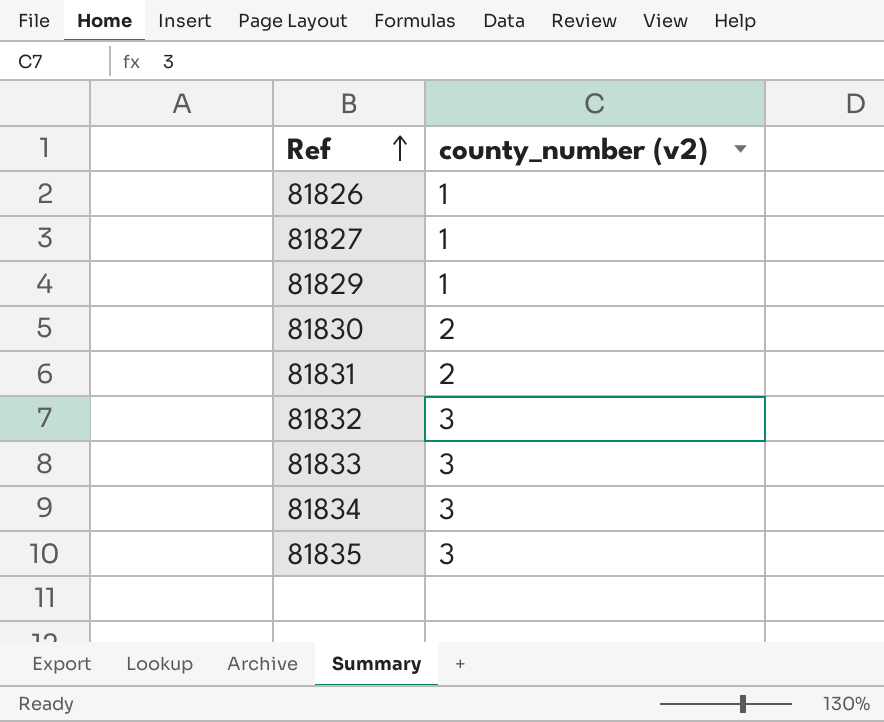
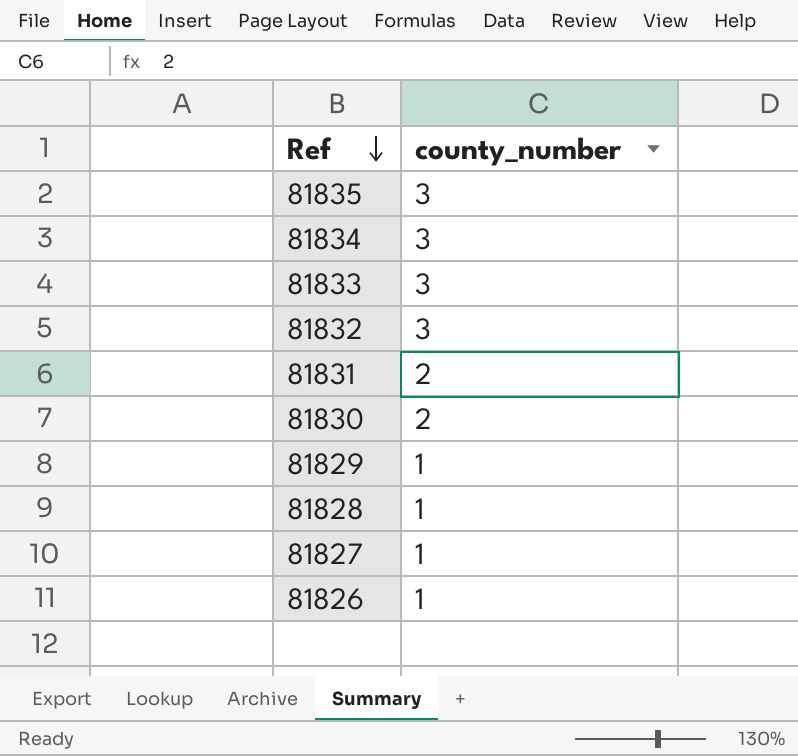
row order: Ref ascending -> Ref descending
column name: county_number (v2) -> county_number
row 81828: none -> 1

